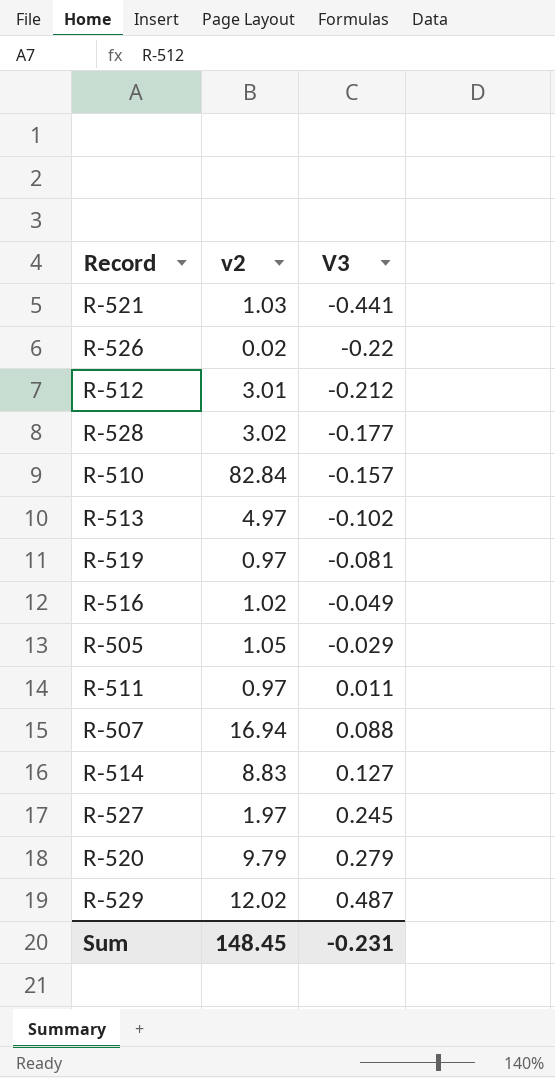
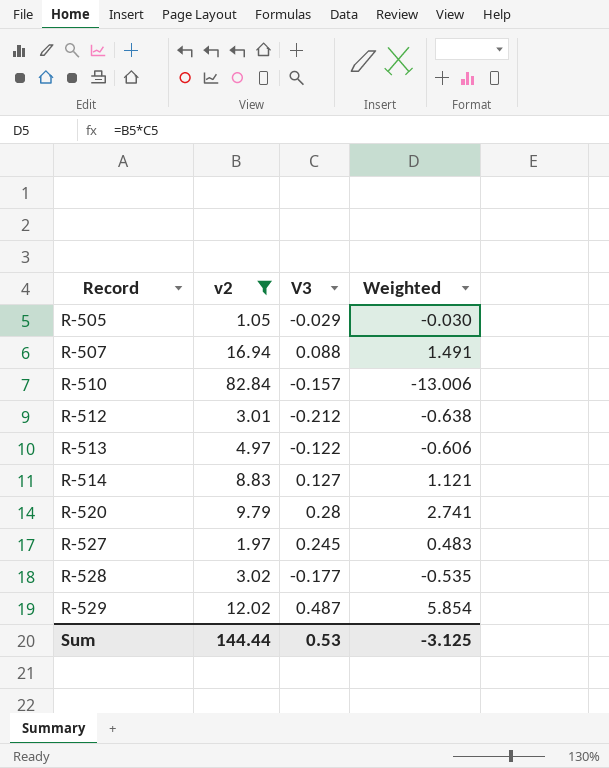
filter: none -> v2 >= 1.05
row order: V3 ascending -> Record ascending
column Weighted | formula: none -> [v2] * [V3]
R-513 | V3: -0.102 -> -0.122
R-520 | V3: 0.279 -> 0.28
Sum | v2: 148.45 -> 144.44
Sum | V3: -0.231 -> 0.53

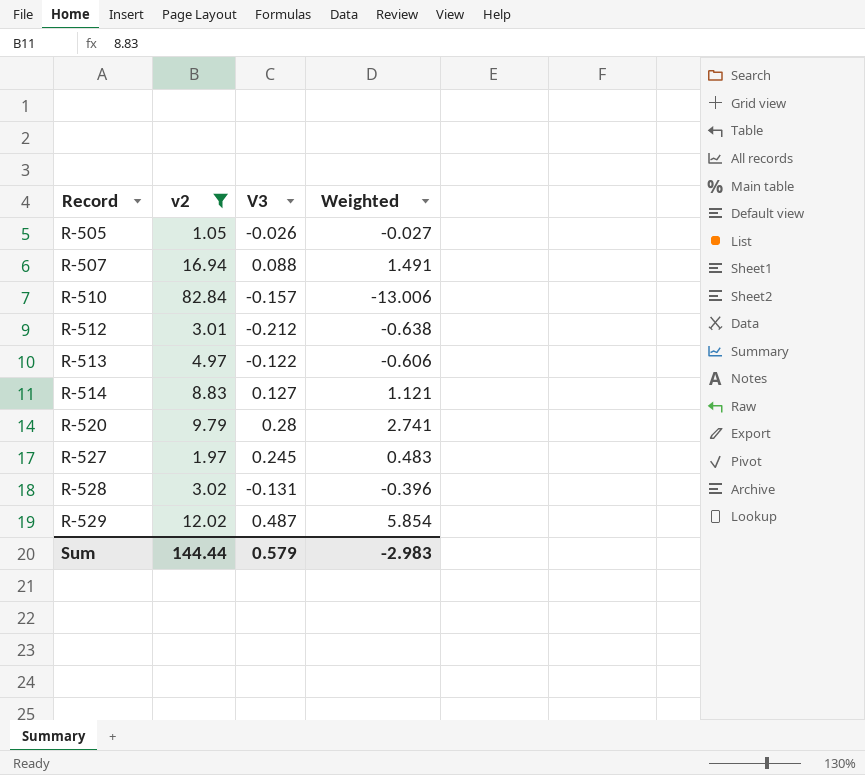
R-505 | V3: -0.029 -> -0.026
R-505 | Weighted: -0.030 -> -0.027
R-528 | V3: -0.177 -> -0.131
R-528 | Weighted: -0.535 -> -0.396
Sum | V3: 0.53 -> 0.579
Sum | Weighted: -3.125 -> -2.983

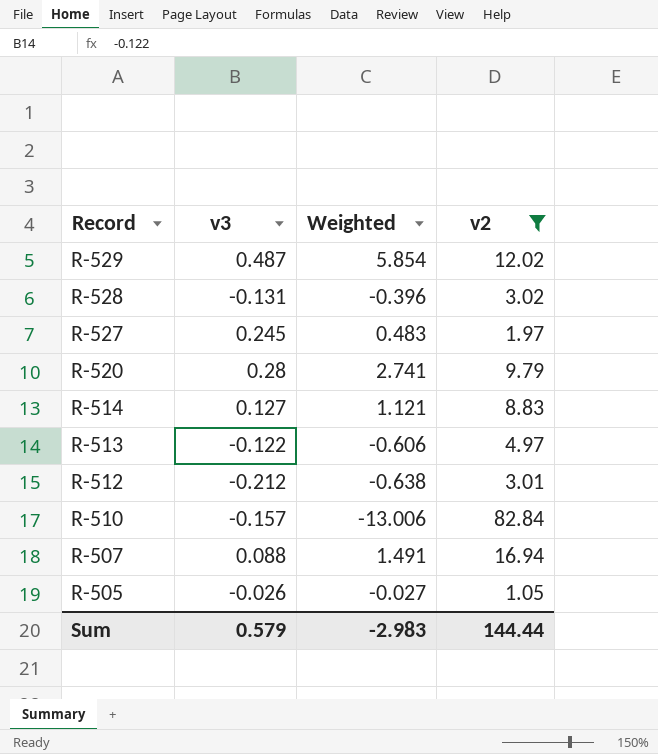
row order: Record ascending -> Record descending
column name: V3 -> v3
column v2 | position: 2 -> 4

